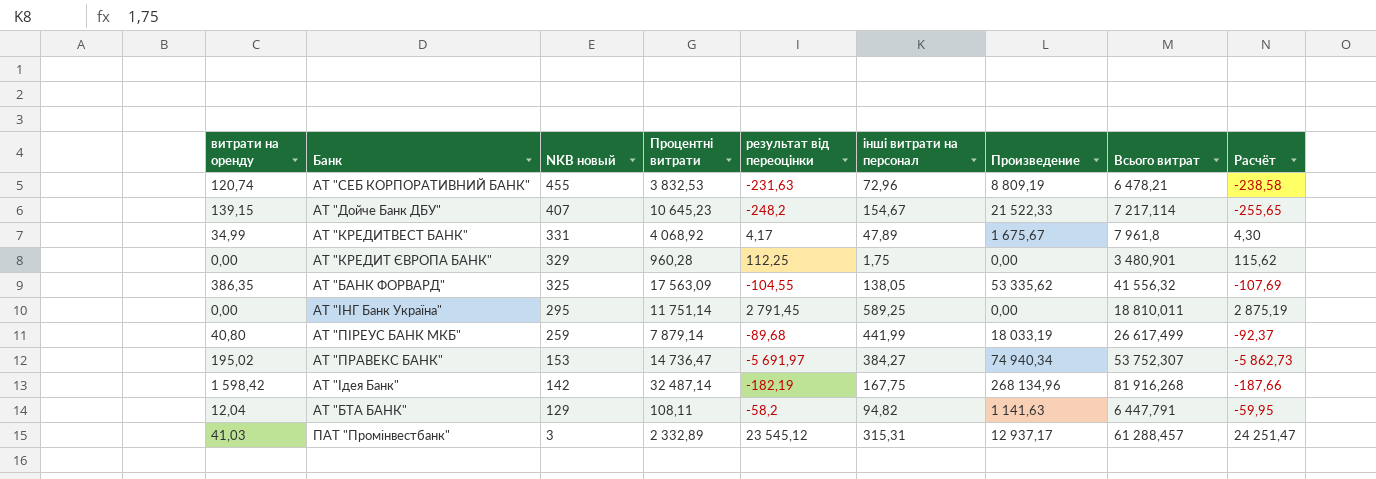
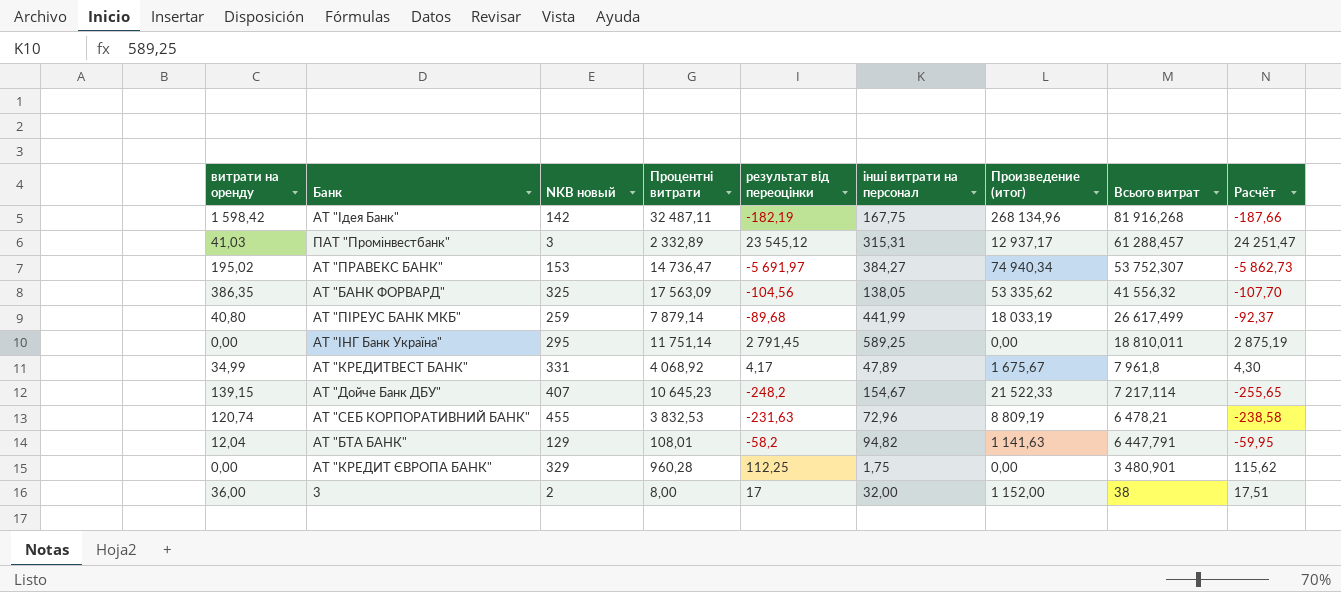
row order: NKB новый descending -> Всього витрат descending
column name: Произведение -> Произведение (итог)
АТ "Ідея Банк" | Процентні витрати: 32 487,14 -> 32 487,11
АТ "БАНК ФОРВАРД" | результат від переоцінки: -104,55 -> -104,56
АТ "БАНК ФОРВАРД" | Расчёт: -107,69 -> -107,70
АТ "БТА БАНК" | Процентні витрати: 108,11 -> 108,01
row 3: none -> 36,00 | 2 | 8,00 | 17 | 32,00 | 1 152,00 | 38 | 17,51

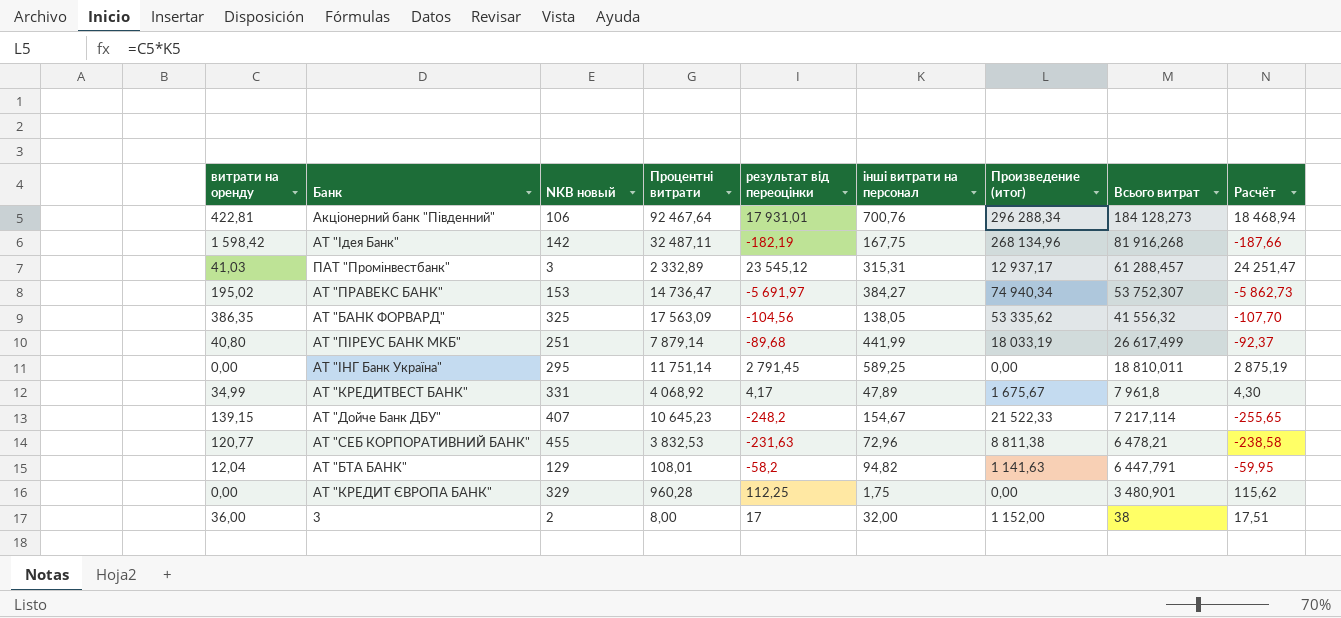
row Акціонерний банк "Південний": none -> 422,81 | 106 | 92 467,64 | 17 931,01 | 700,76 | 296 288,34 | 184 128,273 | 18 468,94
АТ "ПІРЕУС БАНК МКБ" | NKB новый: 259 -> 251
АТ "СЕБ КОРПОРАТИВНИЙ БАНК" | витрати на оренду: 120,74 -> 120,77
АТ "СЕБ КОРПОРАТИВНИЙ БАНК" | Произведение (итог): 8 809,19 -> 8 811,38

